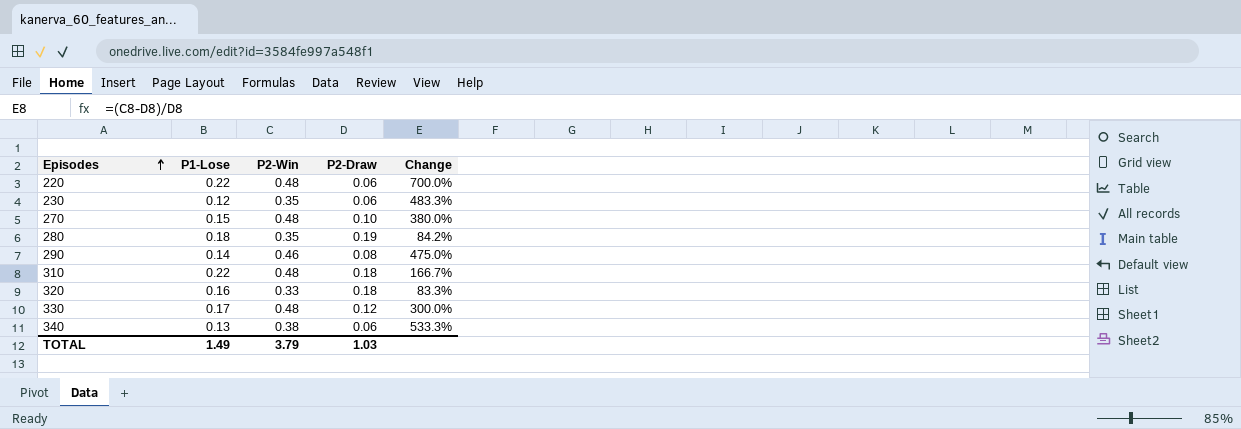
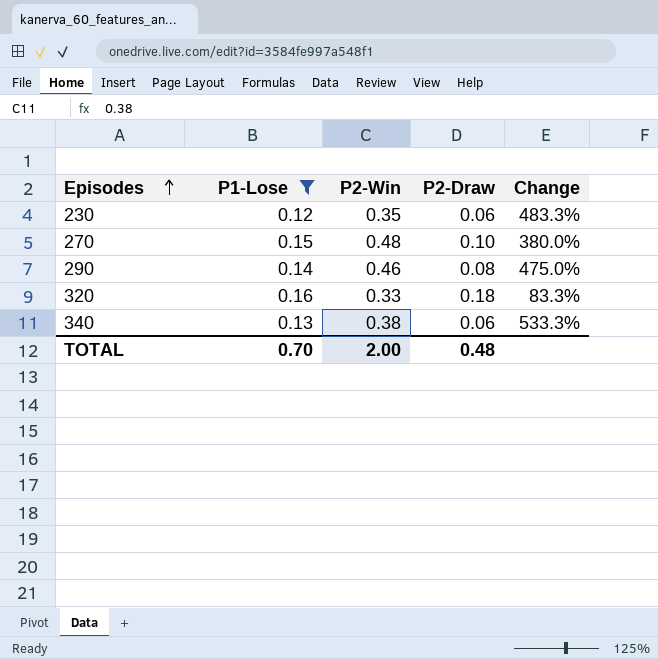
filter: none -> P1-Lose <= 0.16
TOTAL | P1-Lose: 1.49 -> 0.70
TOTAL | P2-Win: 3.79 -> 2.00
TOTAL | P2-Draw: 1.03 -> 0.48

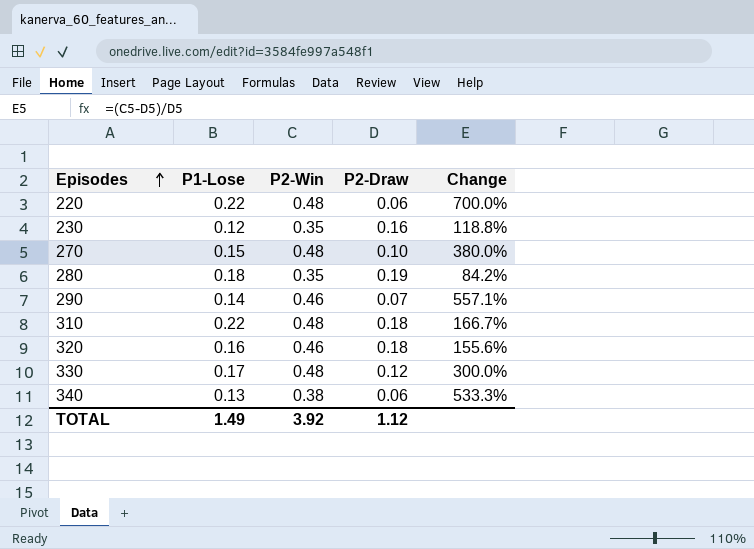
filter: P1-Lose <= 0.16 -> none
230 | P2-Draw: 0.06 -> 0.16
230 | Change: 483.3% -> 118.8%
290 | P2-Draw: 0.08 -> 0.07
290 | Change: 475.0% -> 557.1%
320 | P2-Win: 0.33 -> 0.46
320 | Change: 83.3% -> 155.6%
TOTAL | P1-Lose: 0.70 -> 1.49
TOTAL | P2-Win: 2.00 -> 3.92
TOTAL | P2-Draw: 0.48 -> 1.12

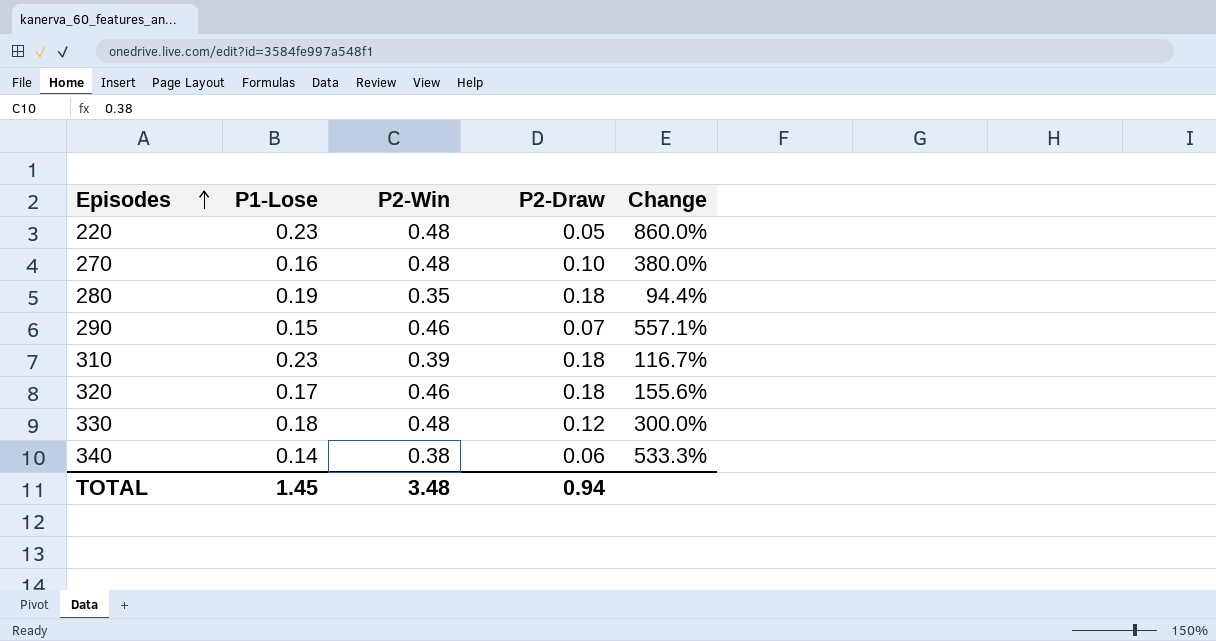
row 230: 0.12 | 0.35 | 0.16 | 118.8% -> none
220 | P1-Lose: 0.22 -> 0.23
220 | P2-Draw: 0.06 -> 0.05
220 | Change: 700.0% -> 860.0%
270 | P1-Lose: 0.15 -> 0.16
280 | P1-Lose: 0.18 -> 0.19
280 | P2-Draw: 0.19 -> 0.18
280 | Change: 84.2% -> 94.4%
290 | P1-Lose: 0.14 -> 0.15
310 | P1-Lose: 0.22 -> 0.23
310 | P2-Win: 0.48 -> 0.39
310 | Change: 166.7% -> 116.7%
320 | P1-Lose: 0.16 -> 0.17
330 | P1-Lose: 0.17 -> 0.18
340 | P1-Lose: 0.13 -> 0.14
TOTAL | P1-Lose: 1.49 -> 1.45
TOTAL | P2-Win: 3.92 -> 3.48
TOTAL | P2-Draw: 1.12 -> 0.94

